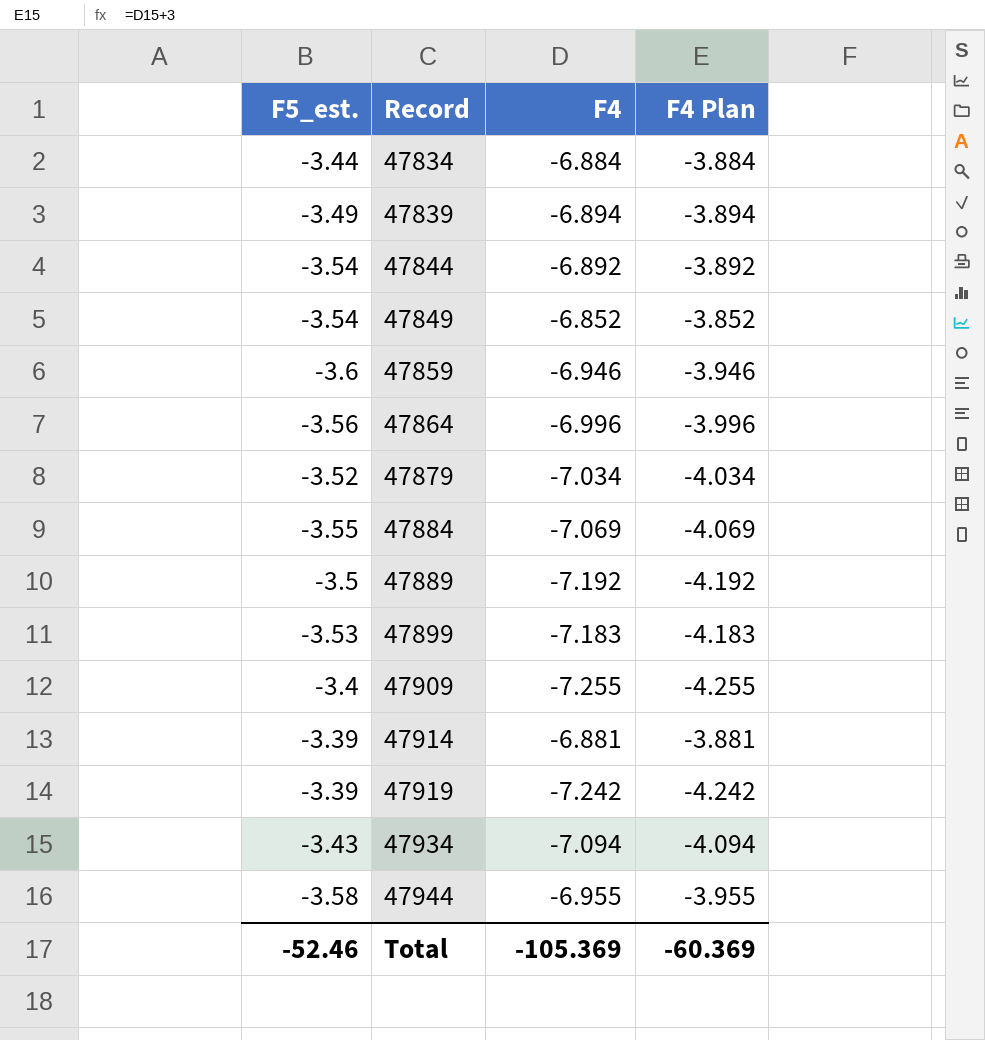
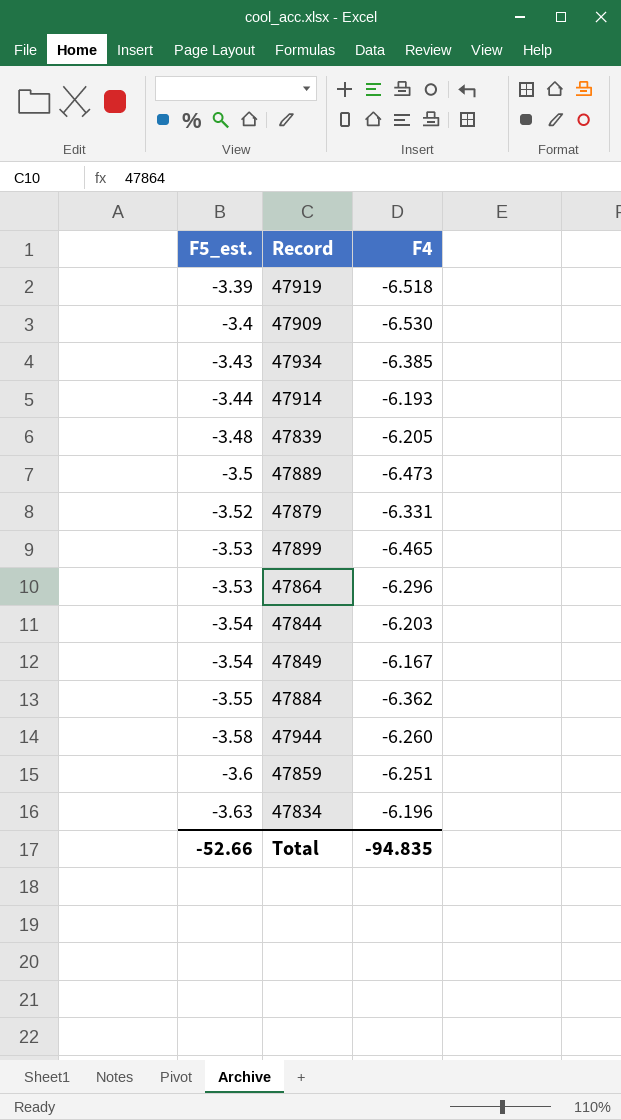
row order: Record ascending -> F5_est. descending
column F4 Plan | formula: [F4] + 3 -> none
47919 | F4: -7.242 -> -6.518
47909 | F4: -7.255 -> -6.530
47934 | F4: -7.094 -> -6.385
47914 | F5_est.: -3.39 -> -3.44
47914 | F4: -6.881 -> -6.193
47839 | F5_est.: -3.49 -> -3.48
47839 | F4: -6.894 -> -6.205
47889 | F4: -7.192 -> -6.473
47879 | F4: -7.034 -> -6.331
47899 | F4: -7.183 -> -6.465
47864 | F5_est.: -3.56 -> -3.53
47864 | F4: -6.996 -> -6.296
47844 | F4: -6.892 -> -6.203
47849 | F4: -6.852 -> -6.167
47884 | F4: -7.069 -> -6.362
47944 | F4: -6.955 -> -6.260
47859 | F4: -6.946 -> -6.251
47834 | F5_est.: -3.44 -> -3.63
47834 | F4: -6.884 -> -6.196
Total | F5_est.: -52.46 -> -52.66
Total | F4: -105.369 -> -94.835

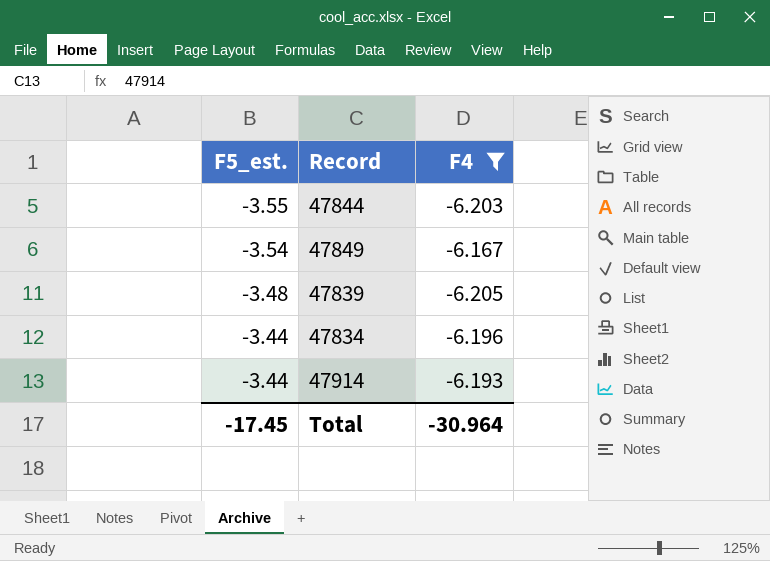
filter: none -> F4 >= -6.205
row order: F5_est. descending -> F5_est. ascending
47844 | F5_est.: -3.54 -> -3.55
47834 | F5_est.: -3.63 -> -3.44
Total | F5_est.: -52.66 -> -17.45
Total | F4: -94.835 -> -30.964

